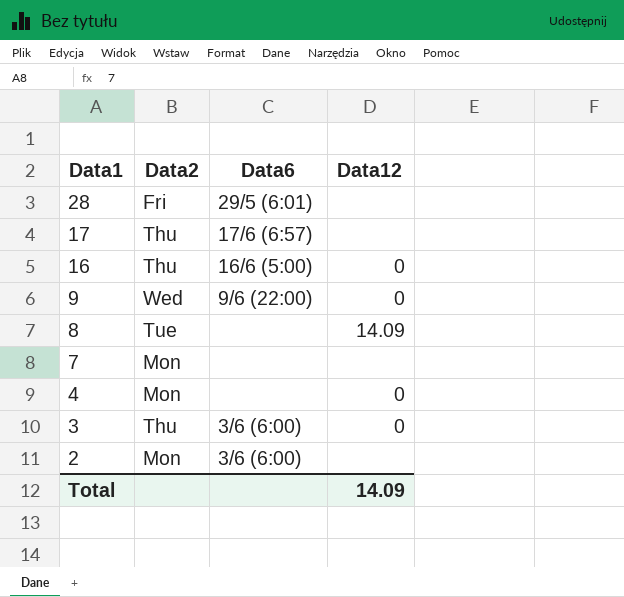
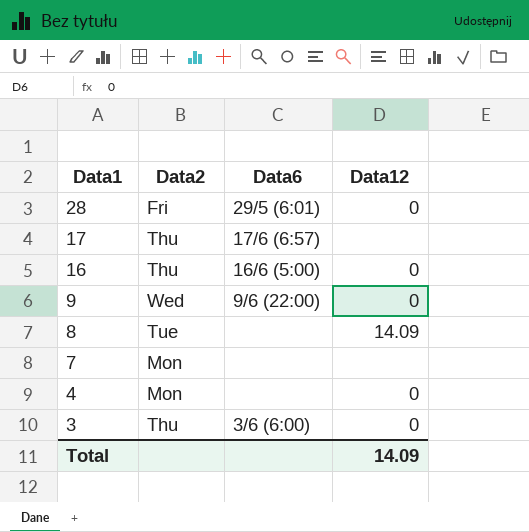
row 2: Mon | 3/6 (6:00) | none -> none
28 | Data12: none -> 0

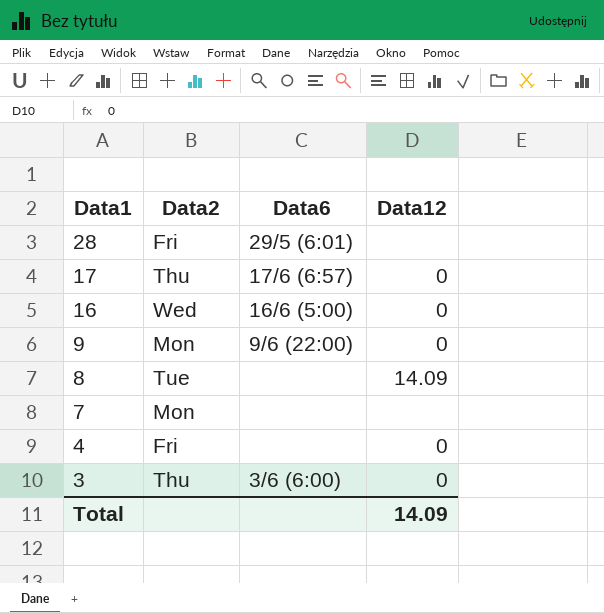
28 | Data12: 0 -> none
17 | Data12: none -> 0
16 | Data2: Thu -> Wed
9 | Data2: Wed -> Mon
4 | Data2: Mon -> Fri

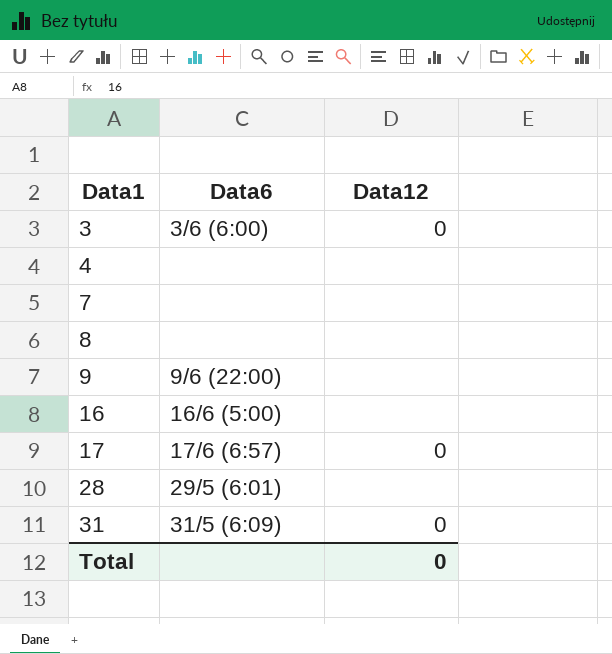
row order: Data1 descending -> Data1 ascending
column Data2 | position: 2 -> none
4 | Data12: 0 -> none
8 | Data12: 14.09 -> none
9 | Data12: 0 -> none
16 | Data12: 0 -> none
row 31: none -> 31/5 (6:09) | 0
Total | Data12: 14.09 -> 0

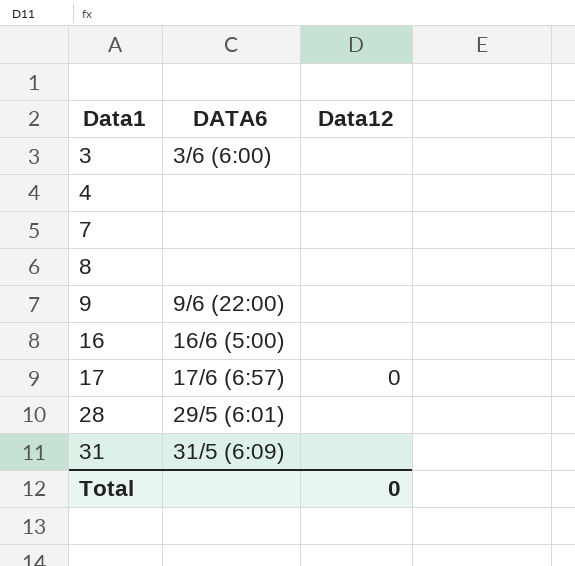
column name: Data6 -> DATA6
3 | Data12: 0 -> none
31 | Data12: 0 -> none

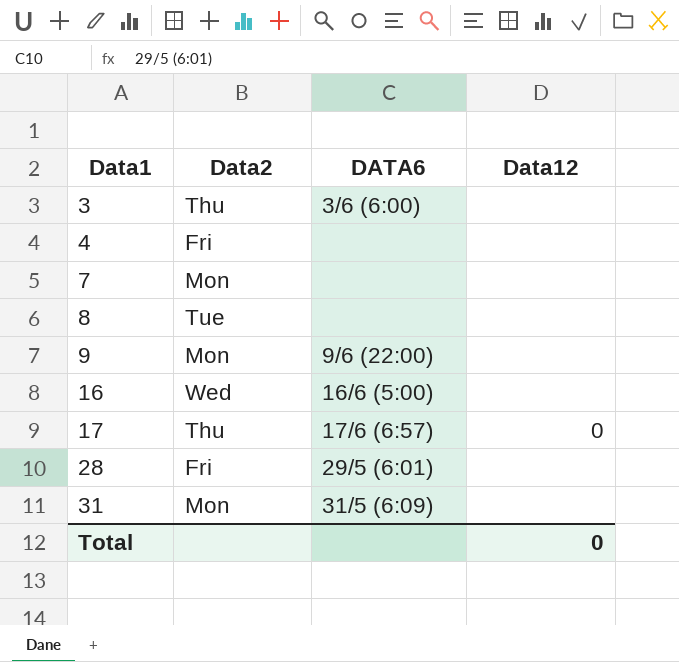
column Data2 | position: none -> 2

